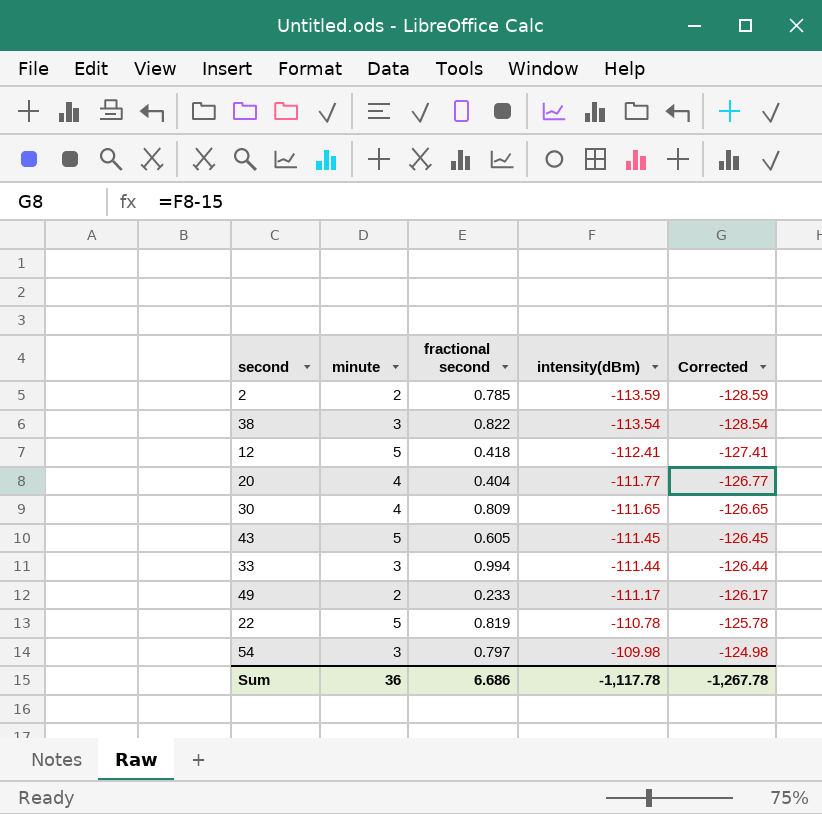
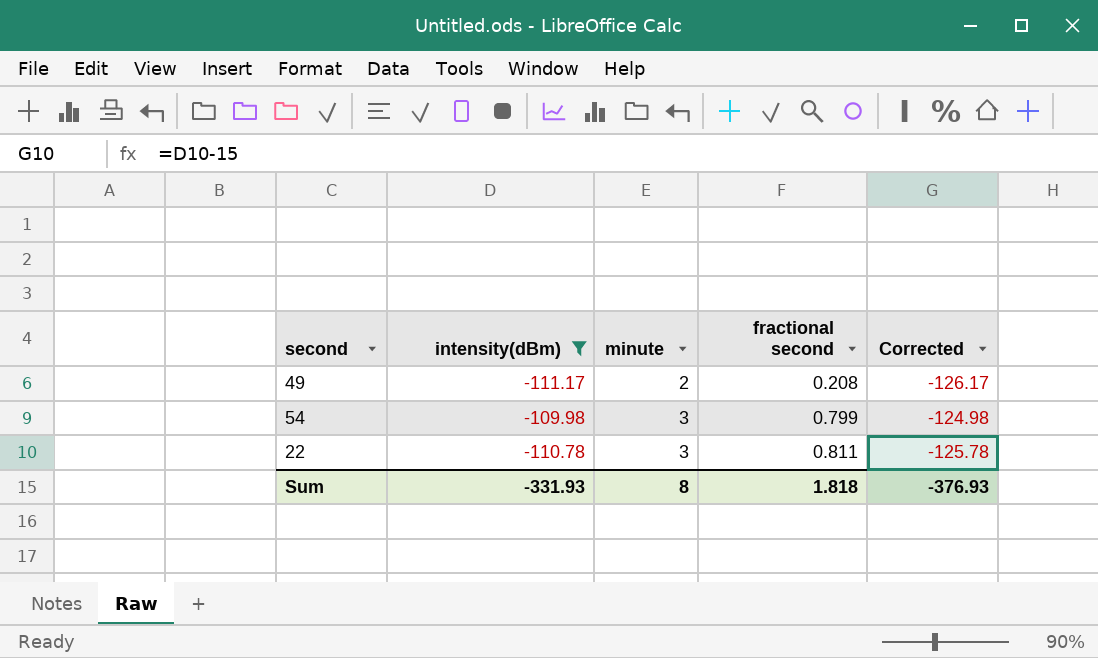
filter: none -> intensity(dBm) >= -111.17
row order: intensity(dBm) ascending -> minute ascending
column intensity(dBm) | position: 4 -> 2
49 | fractional second: 0.233 -> 0.208
54 | fractional second: 0.797 -> 0.799
22 | minute: 5 -> 3
22 | fractional second: 0.819 -> 0.811
Sum | intensity(dBm): -1,117.78 -> -331.93
Sum | minute: 36 -> 8
Sum | fractional second: 6.686 -> 1.818
Sum | Corrected: -1,267.78 -> -376.93

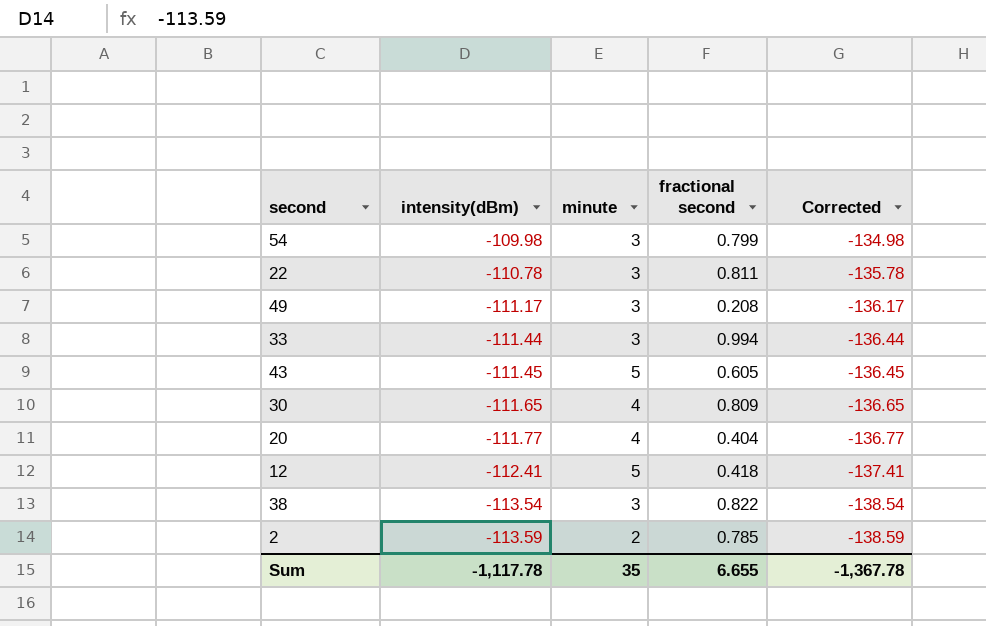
filter: intensity(dBm) >= -111.17 -> none
row order: minute ascending -> intensity(dBm) descending
column Corrected | formula: [intensity(dBm)] - 15 -> [intensity(dBm)] - 25
49 | minute: 2 -> 3
Sum | intensity(dBm): -331.93 -> -1,117.78
Sum | minute: 8 -> 35
Sum | fractional second: 1.818 -> 6.655
Sum | Corrected: -376.93 -> -1,367.78

